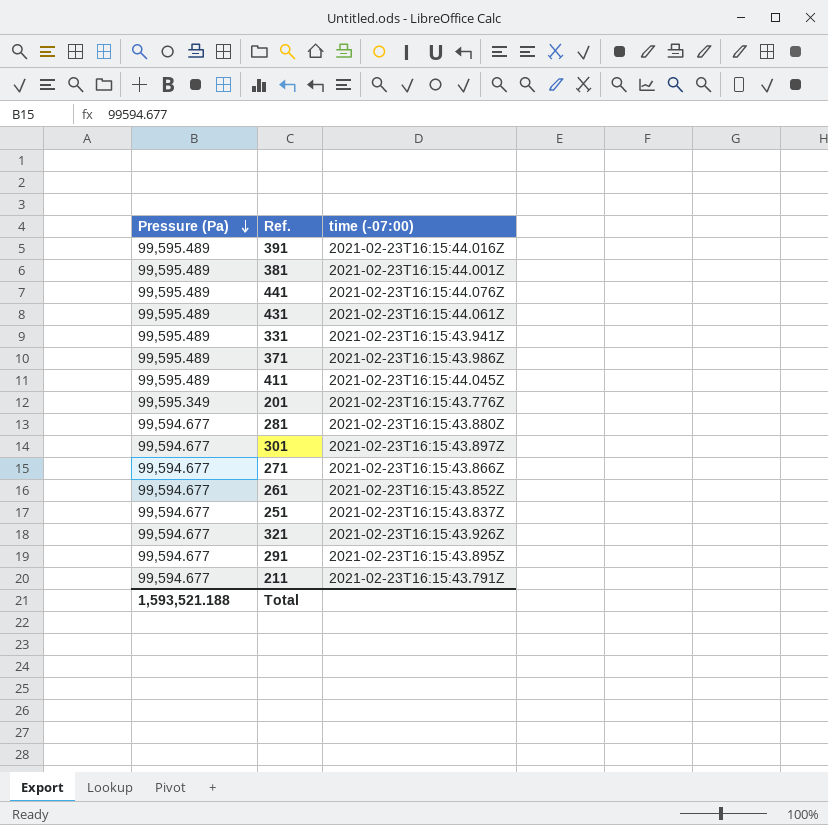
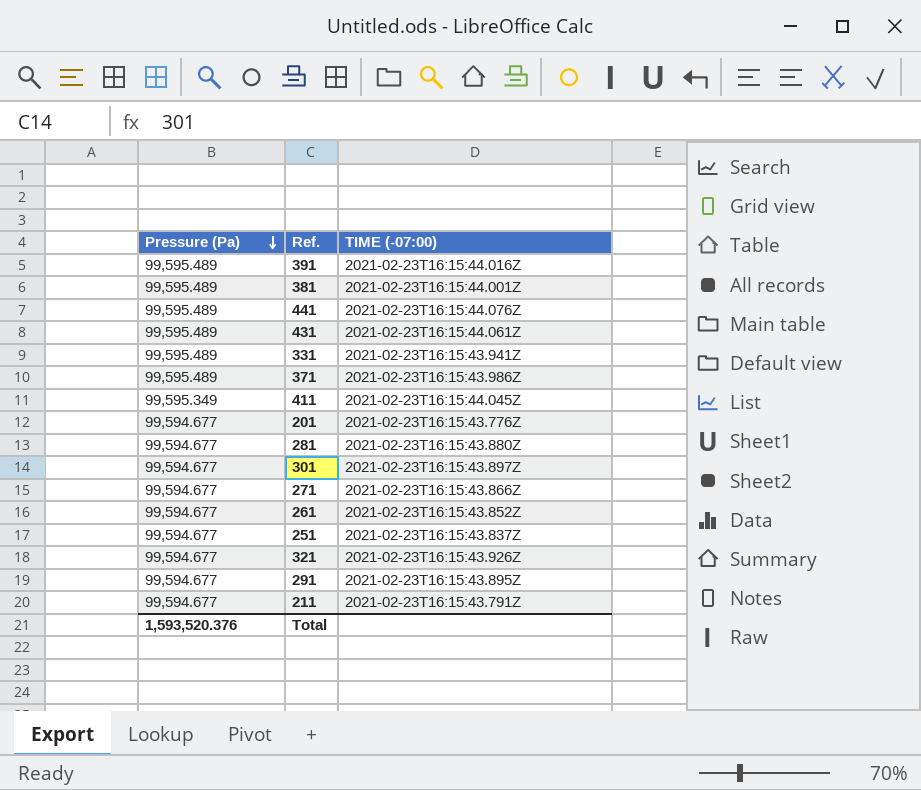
column name: time (-07:00) -> TIME (-07:00)
411 | Pressure (Pa): 99,595.489 -> 99,595.349
201 | Pressure (Pa): 99,595.349 -> 99,594.677
Total | Pressure (Pa): 1,593,521.188 -> 1,593,520.376

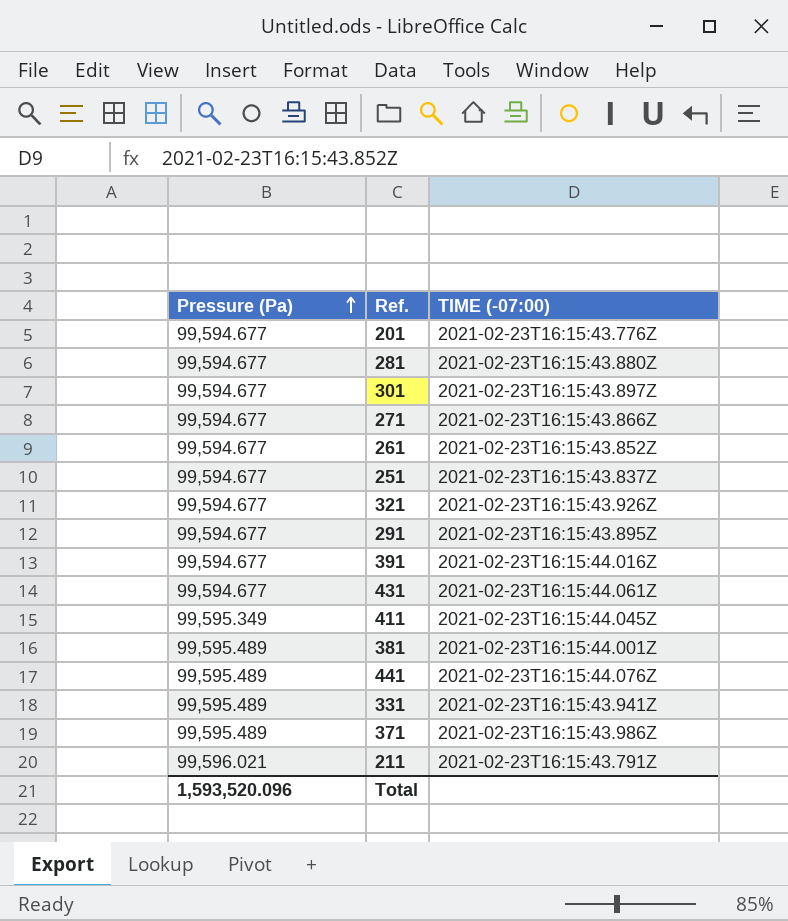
row order: Pressure (Pa) descending -> Pressure (Pa) ascending
391 | Pressure (Pa): 99,595.489 -> 99,594.677
431 | Pressure (Pa): 99,595.489 -> 99,594.677
211 | Pressure (Pa): 99,594.677 -> 99,596.021
Total | Pressure (Pa): 1,593,520.376 -> 1,593,520.096

